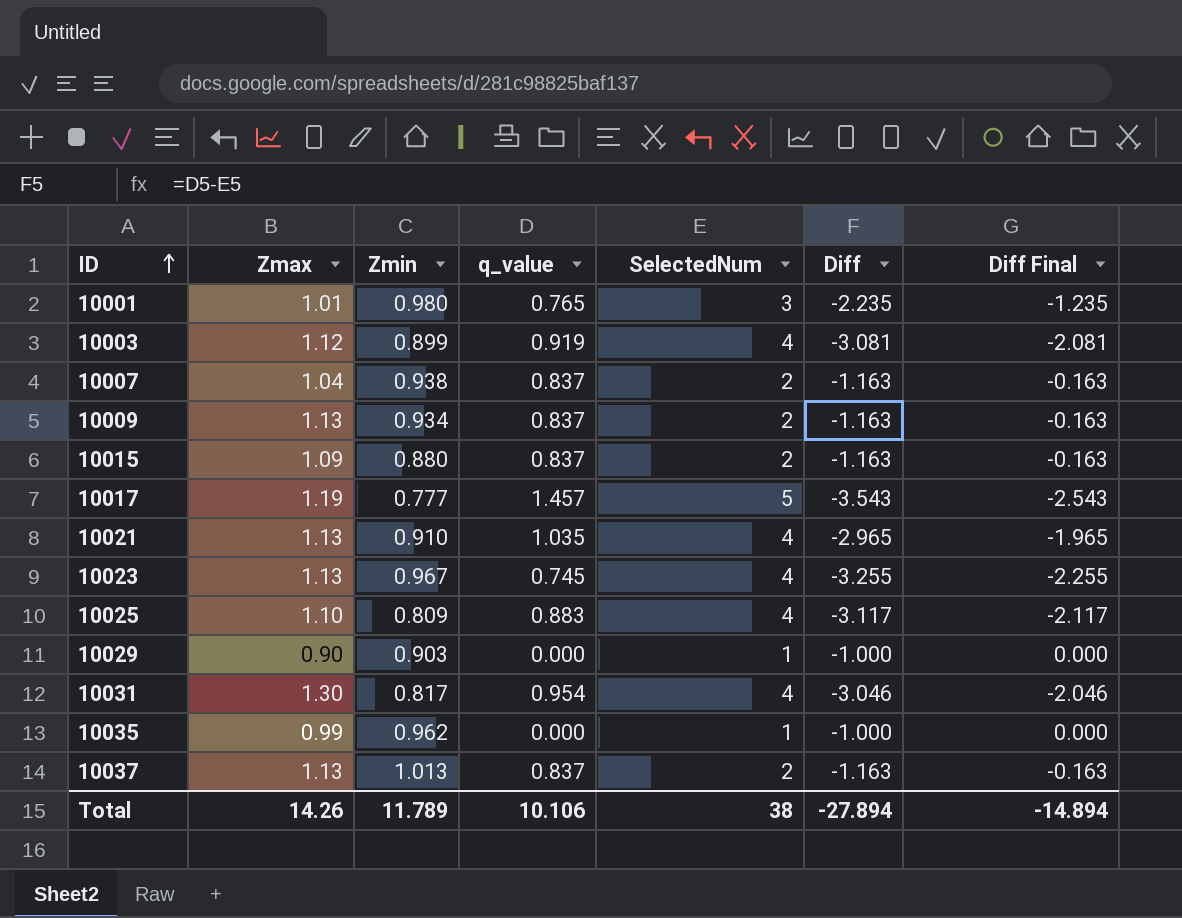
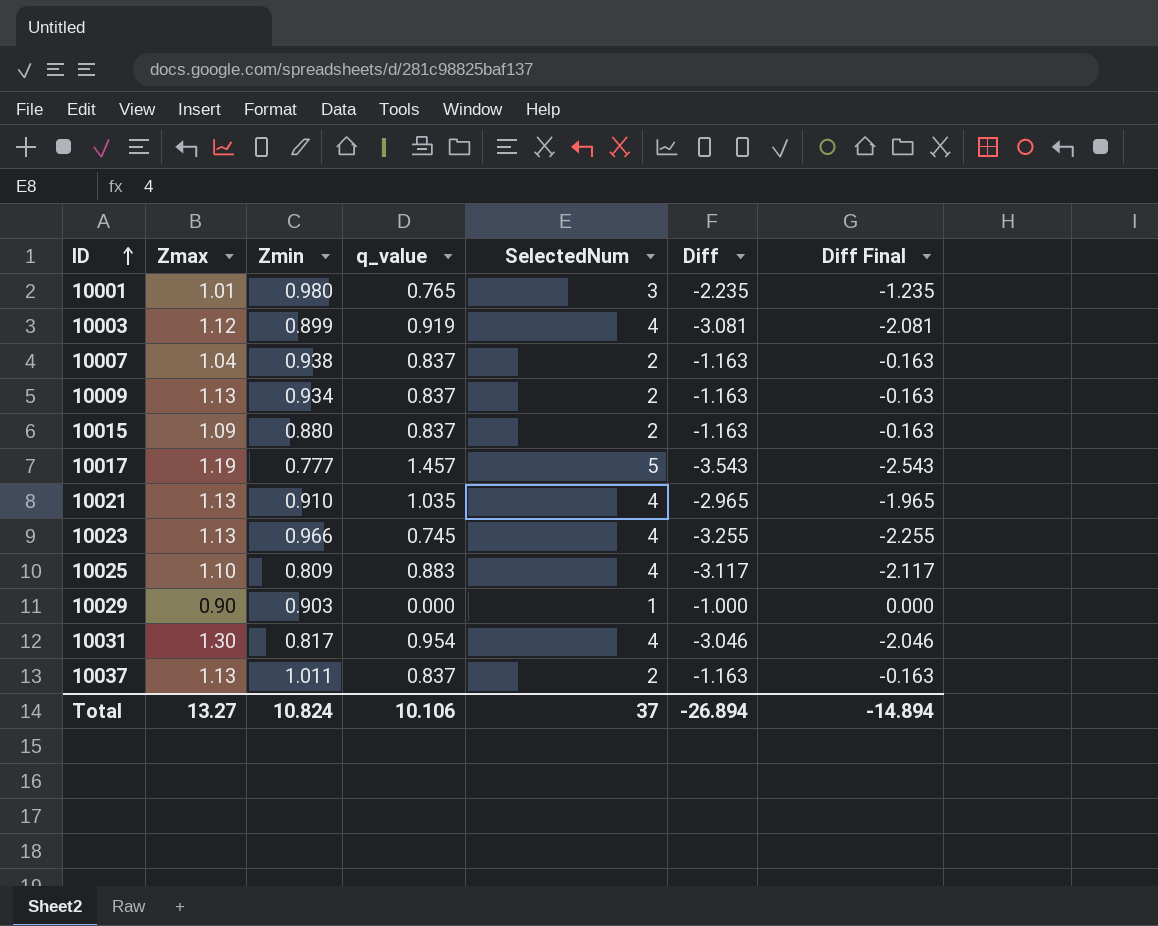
row 10035: 0.99 | 0.962 | 0.000 | 1 | -1.000 | 0.000 -> none
10023 | Zmin: 0.967 -> 0.966
10037 | Zmin: 1.013 -> 1.011
Total | Zmax: 14.26 -> 13.27
Total | Zmin: 11.789 -> 10.824
Total | SelectedNum: 38 -> 37
Total | Diff: -27.894 -> -26.894

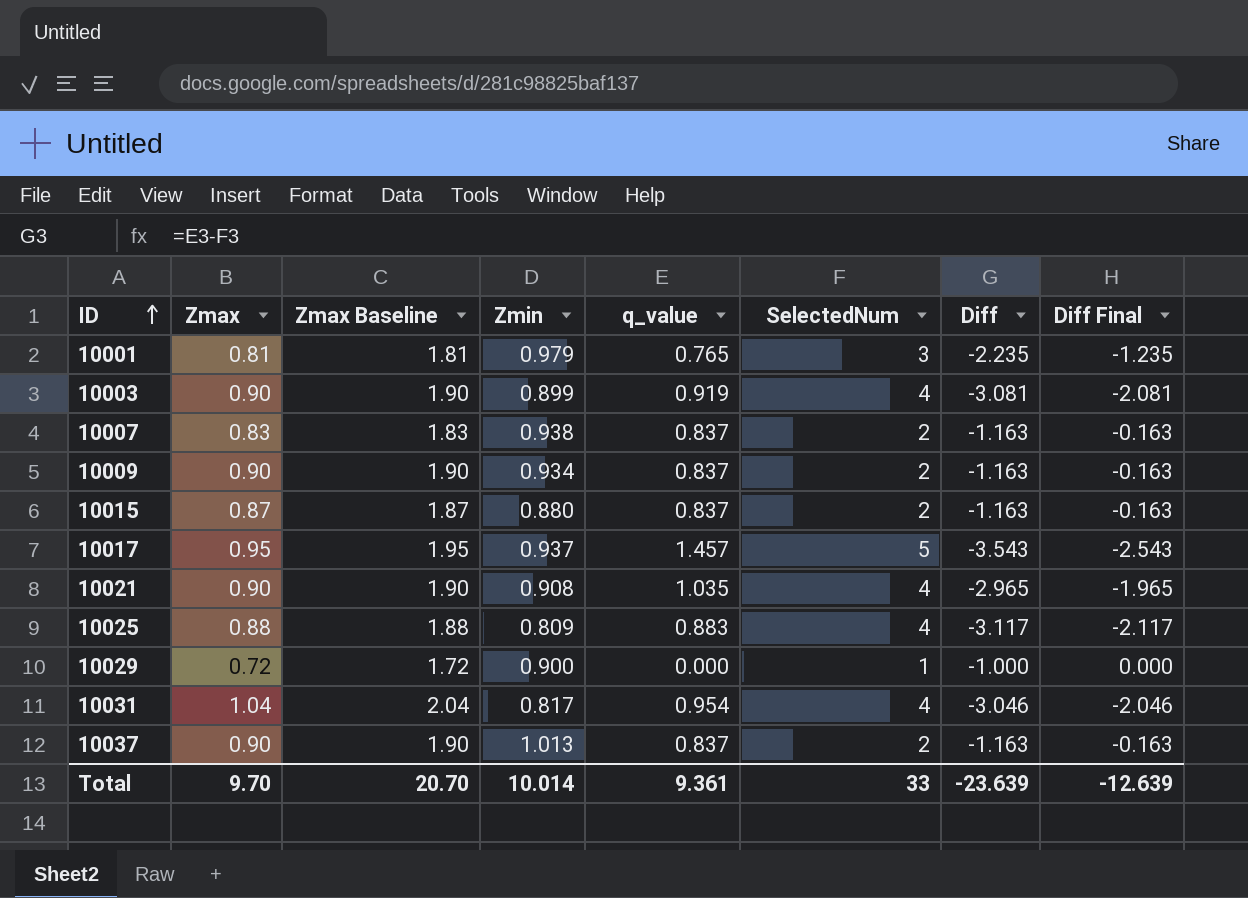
column Zmax Baseline | formula: none -> [Zmax] + 1
row 10023: 1.13 | 0.966 | 0.745 | 4 | -3.255 | -2.255 -> none
10001 | Zmax: 1.01 -> 0.81
10001 | Zmin: 0.980 -> 0.979
10003 | Zmax: 1.12 -> 0.90
10007 | Zmax: 1.04 -> 0.83
10009 | Zmax: 1.13 -> 0.90
10015 | Zmax: 1.09 -> 0.87
10017 | Zmax: 1.19 -> 0.95
10017 | Zmin: 0.777 -> 0.937
10021 | Zmax: 1.13 -> 0.90
10021 | Zmin: 0.910 -> 0.908
10025 | Zmax: 1.10 -> 0.88
10029 | Zmax: 0.90 -> 0.72
10029 | Zmin: 0.903 -> 0.900
10031 | Zmax: 1.30 -> 1.04
10037 | Zmax: 1.13 -> 0.90
10037 | Zmin: 1.011 -> 1.013
Total | Zmax: 13.27 -> 9.70
Total | Zmin: 10.824 -> 10.014
Total | q_value: 10.106 -> 9.361
Total | SelectedNum: 37 -> 33
Total | Diff: -26.894 -> -23.639
Total | Diff Final: -14.894 -> -12.639

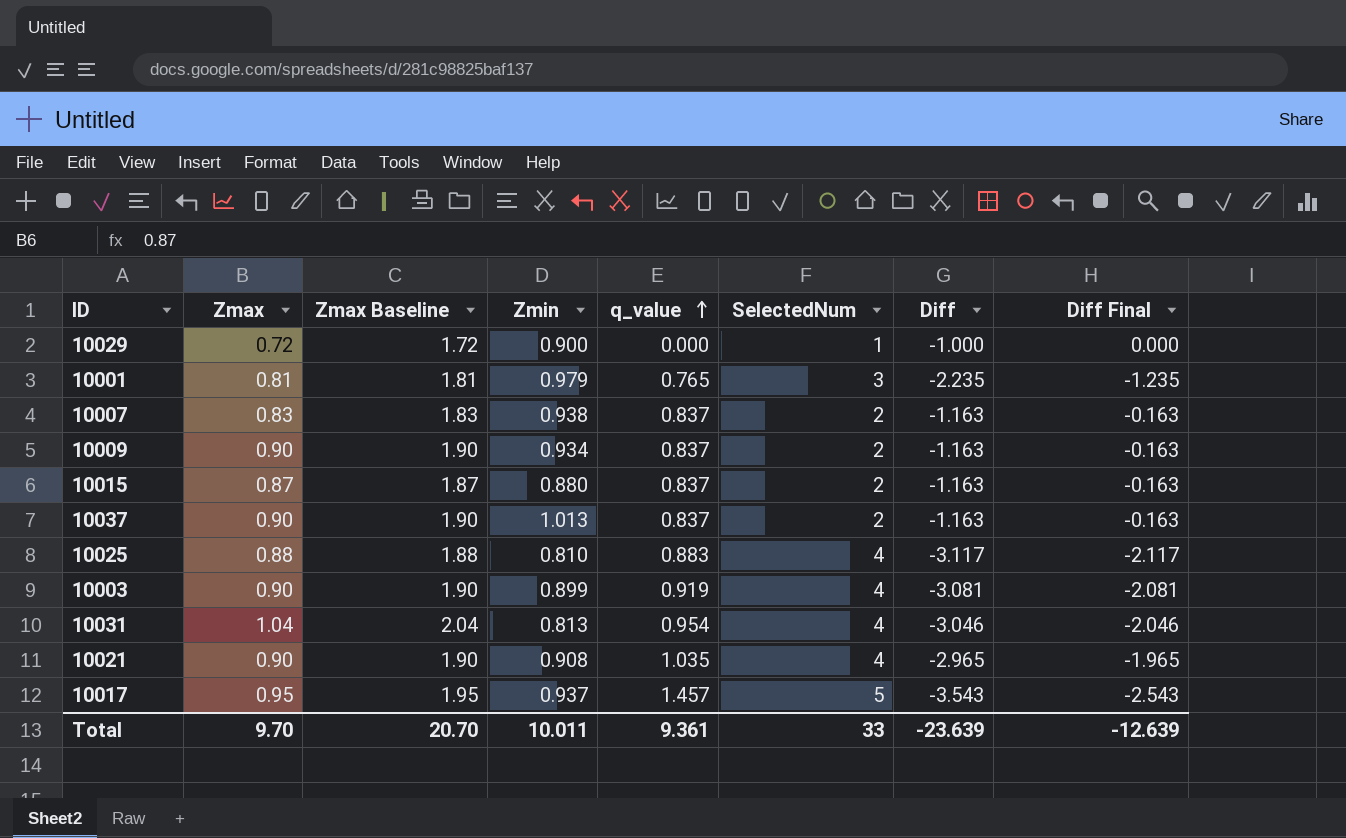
row order: ID ascending -> q_value ascending
10025 | Zmin: 0.809 -> 0.810
10031 | Zmin: 0.817 -> 0.813
Total | Zmin: 10.014 -> 10.011

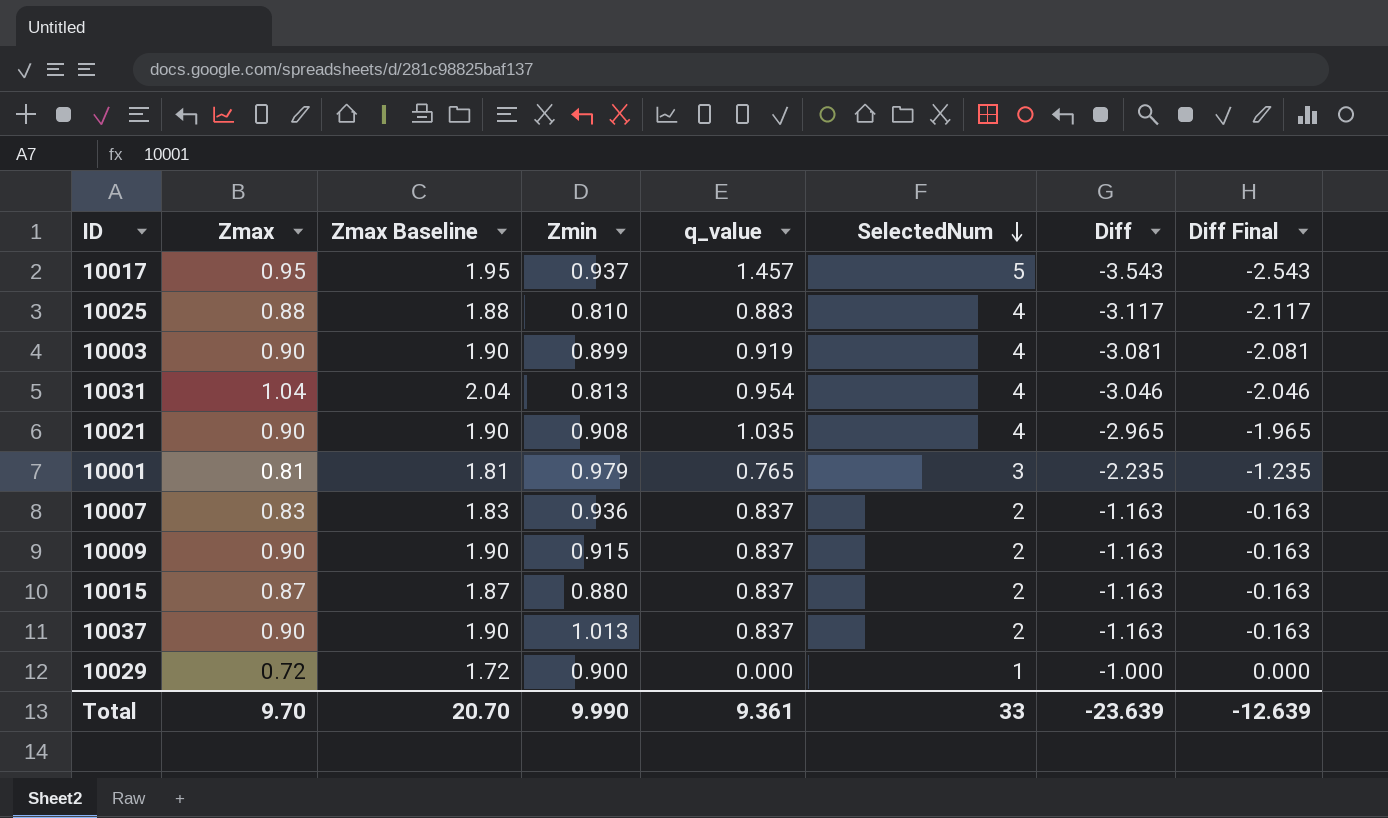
row order: q_value ascending -> SelectedNum descending
10007 | Zmin: 0.938 -> 0.936
10009 | Zmin: 0.934 -> 0.915
Total | Zmin: 10.011 -> 9.990

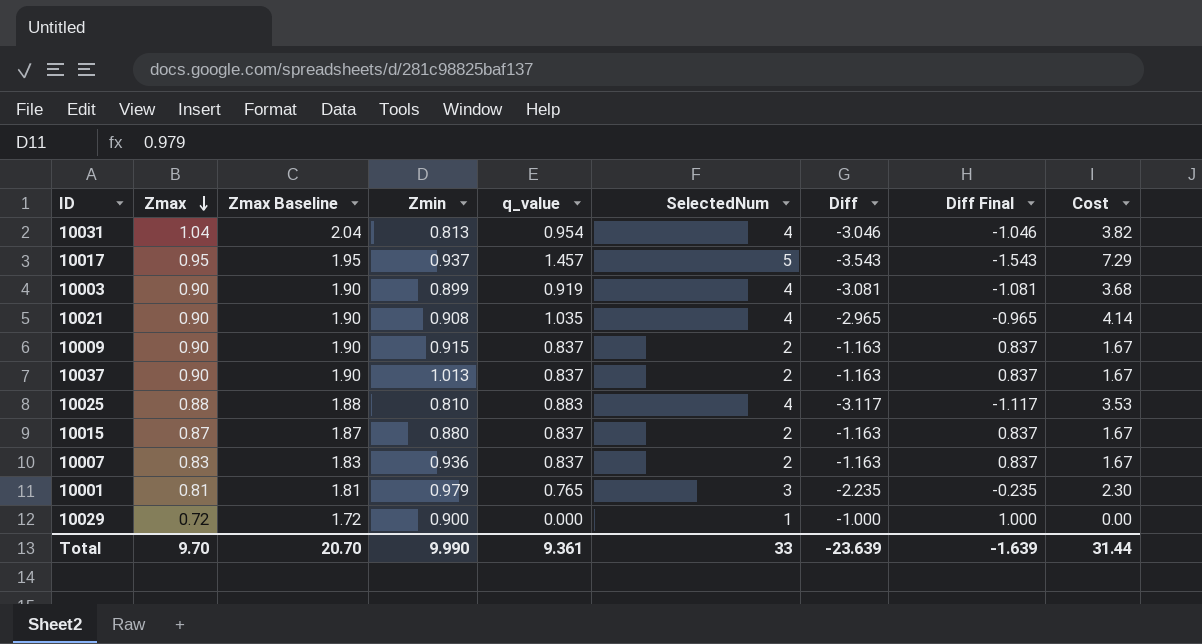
row order: SelectedNum descending -> Zmax descending
column Diff Final | formula: [Diff] + 1 -> [Diff] + 2
column Cost | formula: none -> [q_value] * [SelectedNum]
Total | Diff Final: -12.639 -> -1.639

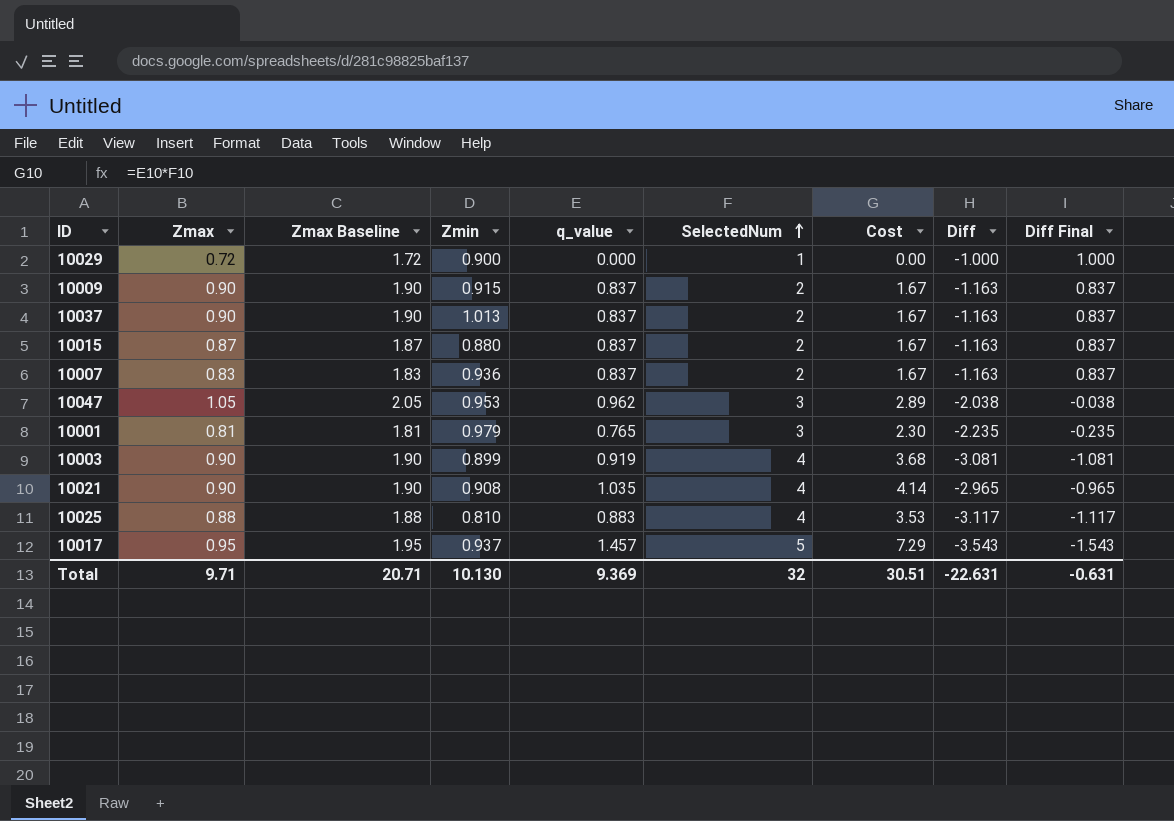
row order: Zmax descending -> SelectedNum ascending
column Cost | position: 9 -> 7
row 10031: 1.04 | 2.04 | 0.813 | 0.954 | 4 | -3.046 | -1.046 | 3.82 -> none
row 10047: none -> 1.05 | 2.05 | 0.953 | 0.962 | 3 | 2.89 | -2.038 | -0.038
Total | Zmax: 9.70 -> 9.71
Total | Zmax Baseline: 20.70 -> 20.71
Total | Zmin: 9.990 -> 10.130
Total | q_value: 9.361 -> 9.369
Total | SelectedNum: 33 -> 32
Total | Cost: 31.44 -> 30.51
Total | Diff: -23.639 -> -22.631
Total | Diff Final: -1.639 -> -0.631

